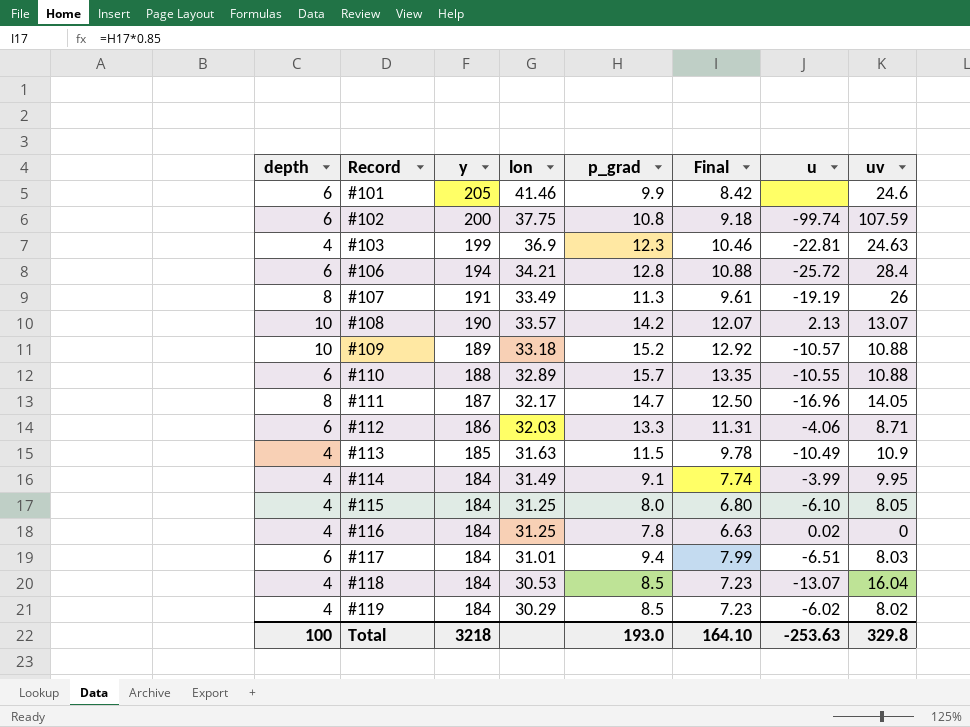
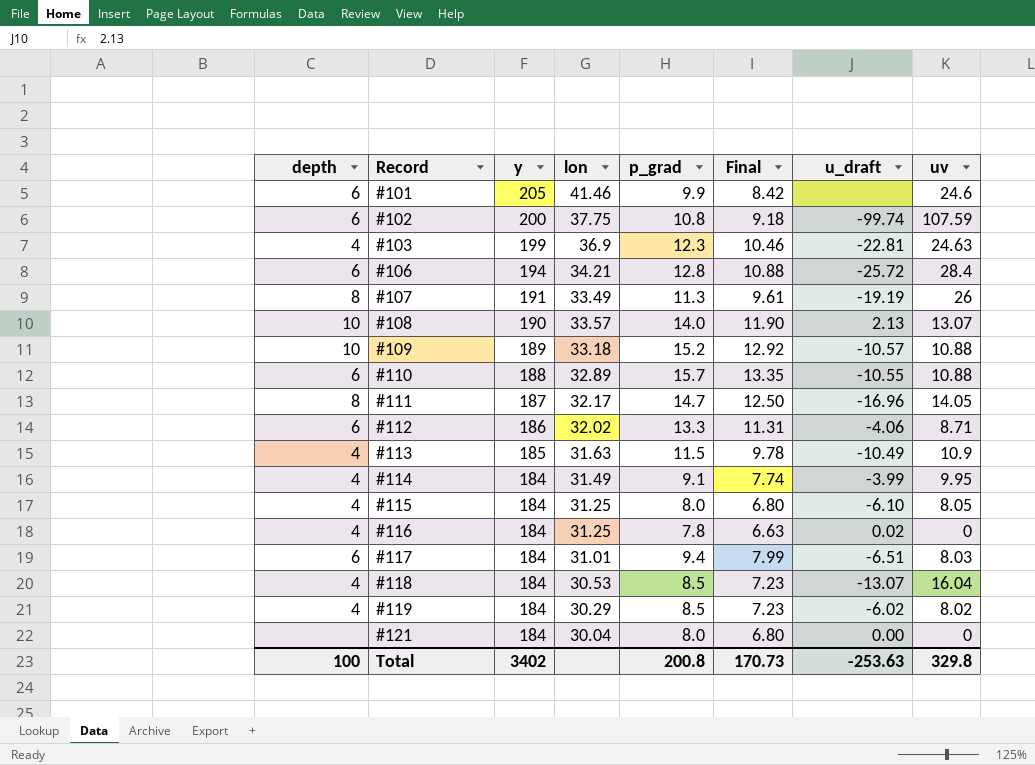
column name: u -> u_draft
#108 | p_grad: 14.2 -> 14.0
#108 | Final: 12.07 -> 11.90
#112 | lon: 32.03 -> 32.02
row #121: none -> none | 184 | 30.04 | 8.0 | 6.80 | 0.00 | 0
Total | y: 3218 -> 3402
Total | p_grad: 193.0 -> 200.8
Total | Final: 164.10 -> 170.73

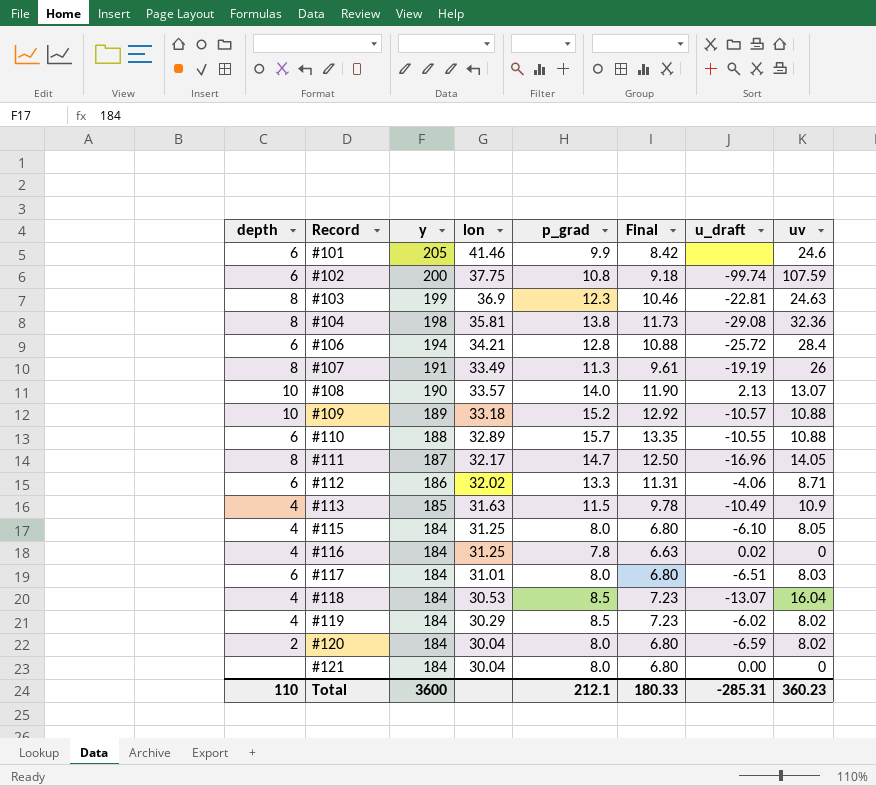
row #114: 4 | 184 | 31.49 | 9.1 | 7.74 | -3.99 | 9.95 -> none
#103 | depth: 4 -> 8
row #104: none -> 8 | 198 | 35.81 | 13.8 | 11.73 | -29.08 | 32.36
#117 | p_grad: 9.4 -> 8.0
#117 | Final: 7.99 -> 6.80
row #120: none -> 2 | 184 | 30.04 | 8.0 | 6.80 | -6.59 | 8.02
Total | depth: 100 -> 110
Total | y: 3402 -> 3600
Total | p_grad: 200.8 -> 212.1
Total | Final: 170.73 -> 180.33
Total | u_draft: -253.63 -> -285.31
Total | uv: 329.8 -> 360.23

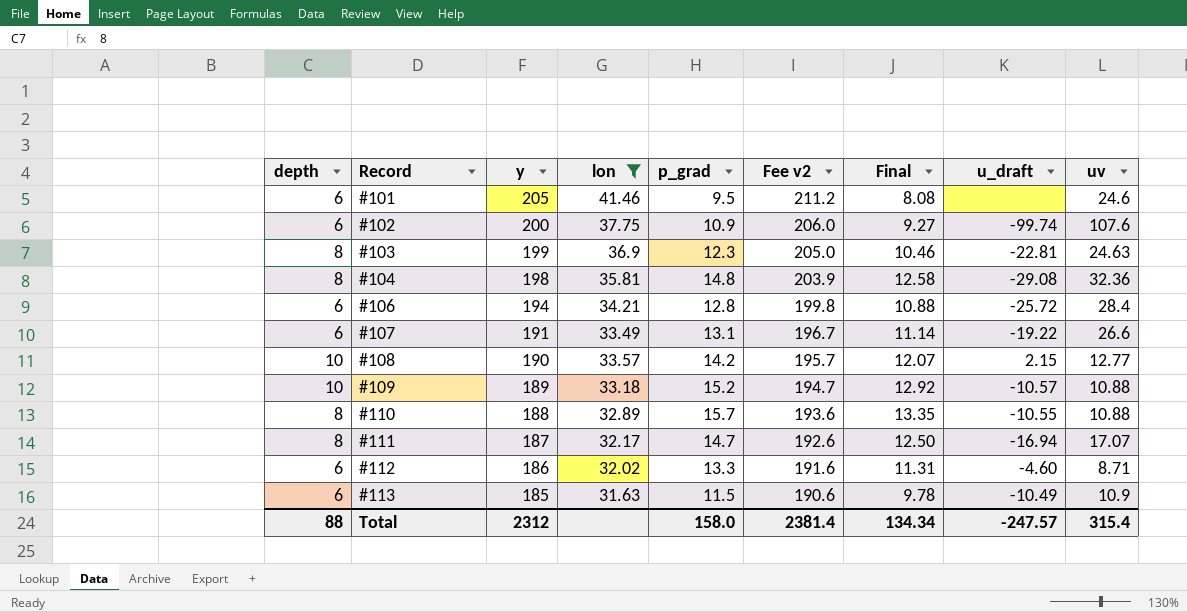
filter: none -> lon >= 31.63
column Fee v2 | formula: none -> [y] * 1.03
#101 | p_grad: 9.9 -> 9.5
#101 | Final: 8.42 -> 8.08
#102 | p_grad: 10.8 -> 10.9
#102 | Final: 9.18 -> 9.27
#102 | uv: 107.59 -> 107.6
#104 | p_grad: 13.8 -> 14.8
#104 | Final: 11.73 -> 12.58
#107 | depth: 8 -> 6
#107 | p_grad: 11.3 -> 13.1
#107 | Final: 9.61 -> 11.14
#107 | u_draft: -19.19 -> -19.22
#107 | uv: 26 -> 26.6
#108 | p_grad: 14.0 -> 14.2
#108 | Final: 11.90 -> 12.07
#108 | u_draft: 2.13 -> 2.15
#108 | uv: 13.07 -> 12.77
#110 | depth: 6 -> 8
#111 | u_draft: -16.96 -> -16.94
#111 | uv: 14.05 -> 17.07
#112 | u_draft: -4.06 -> -4.60
#113 | depth: 4 -> 6
Total | depth: 110 -> 88
Total | y: 3600 -> 2312
Total | p_grad: 212.1 -> 158.0
Total | Final: 180.33 -> 134.34
Total | u_draft: -285.31 -> -247.57
Total | uv: 360.23 -> 315.4

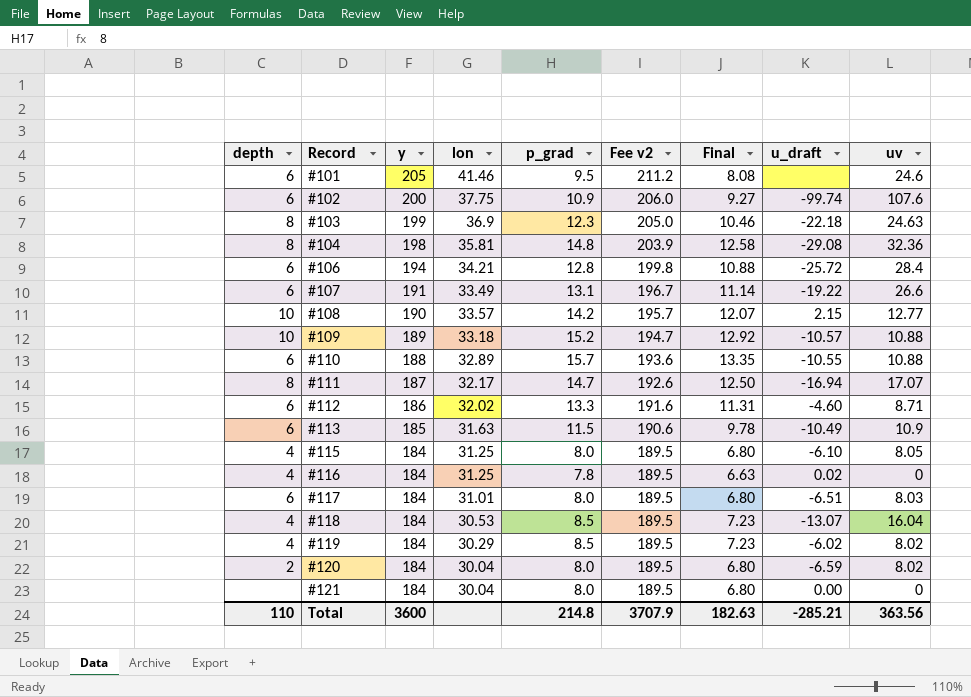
filter: lon >= 31.63 -> none
#103 | u_draft: -22.81 -> -22.18
#110 | depth: 8 -> 6
Total | depth: 88 -> 110
Total | y: 2312 -> 3600
Total | p_grad: 158.0 -> 214.8
Total | Fee v2: 2381.4 -> 3707.9
Total | Final: 134.34 -> 182.63
Total | u_draft: -247.57 -> -285.21
Total | uv: 315.4 -> 363.56

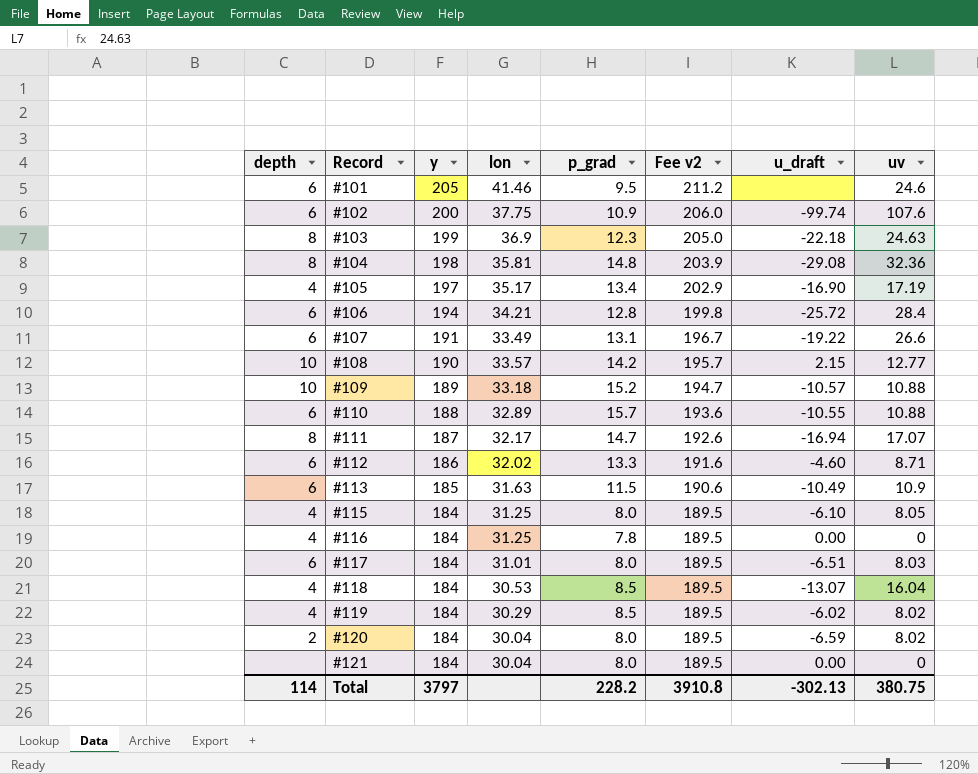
column Final | formula: [p_grad] * 0.85 -> none
row #105: none -> 4 | 197 | 35.17 | 13.4 | 202.9 | -16.90 | 17.19
#116 | u_draft: 0.02 -> 0.00
Total | depth: 110 -> 114
Total | y: 3600 -> 3797
Total | p_grad: 214.8 -> 228.2
Total | Fee v2: 3707.9 -> 3910.8
Total | u_draft: -285.21 -> -302.13
Total | uv: 363.56 -> 380.75

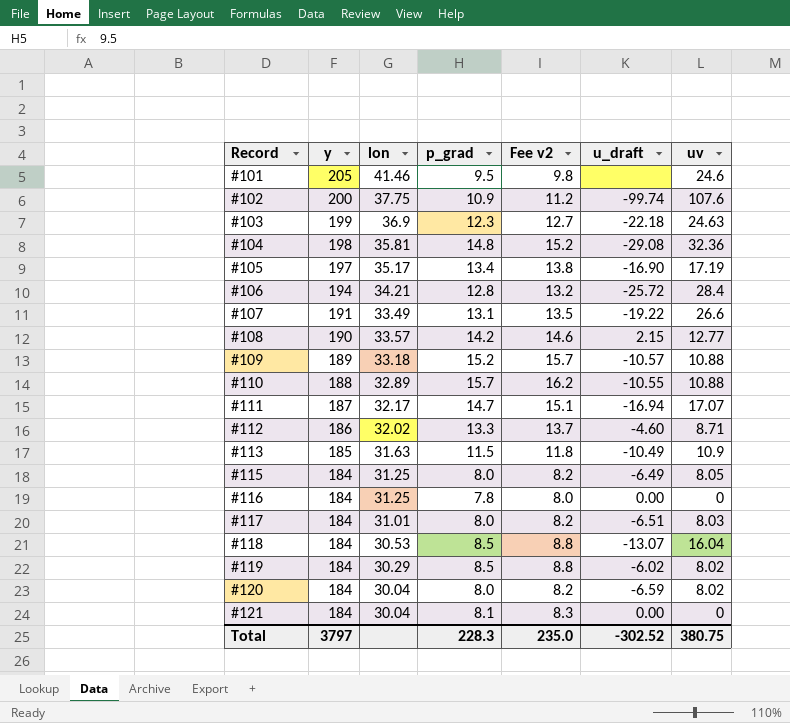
column depth | position: 1 -> none
column Fee v2 | formula: [y] * 1.03 -> [p_grad] * 1.03
#115 | u_draft: -6.10 -> -6.49
#121 | p_grad: 8.0 -> 8.1
Total | p_grad: 228.2 -> 228.3
Total | Fee v2: 3910.8 -> 235.0
Total | u_draft: -302.13 -> -302.52

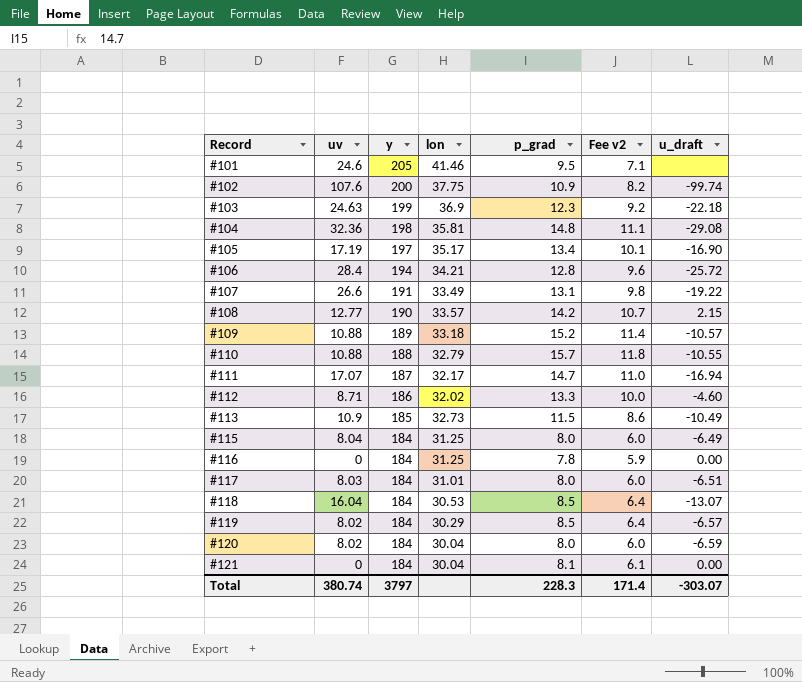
column uv | position: 7 -> 2
column Fee v2 | formula: [p_grad] * 1.03 -> [p_grad] * 0.75
#110 | lon: 32.89 -> 32.79
#113 | lon: 31.63 -> 32.73
#115 | uv: 8.05 -> 8.04
#119 | u_draft: -6.02 -> -6.57
Total | uv: 380.75 -> 380.74
Total | Fee v2: 235.0 -> 171.4
Total | u_draft: -302.52 -> -303.07

